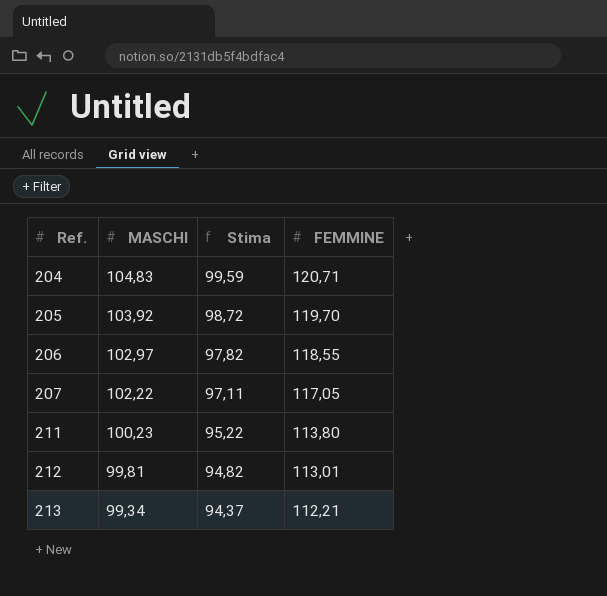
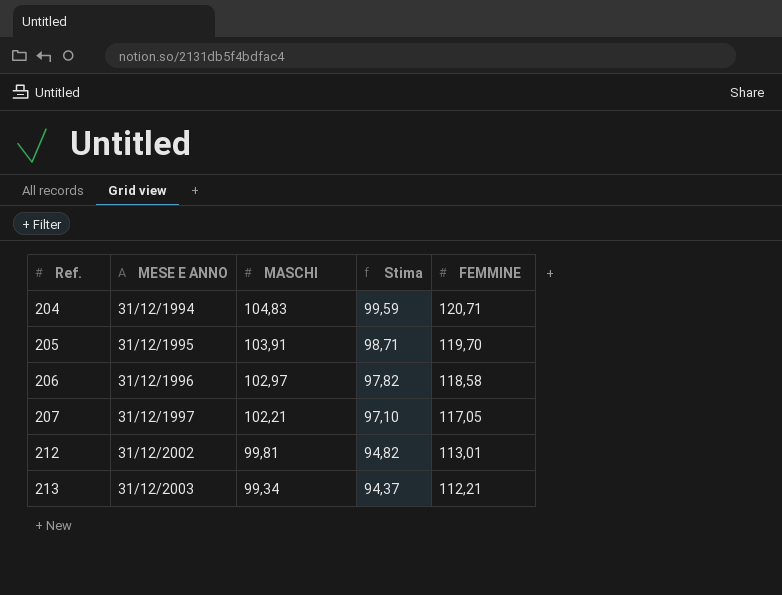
column MESE E ANNO | position: none -> 2
row 211: 100,23 | 95,22 | 113,80 -> none
205 | MASCHI: 103,92 -> 103,91
205 | Stima: 98,72 -> 98,71
206 | FEMMINE: 118,55 -> 118,58
207 | MASCHI: 102,22 -> 102,21
207 | Stima: 97,11 -> 97,10

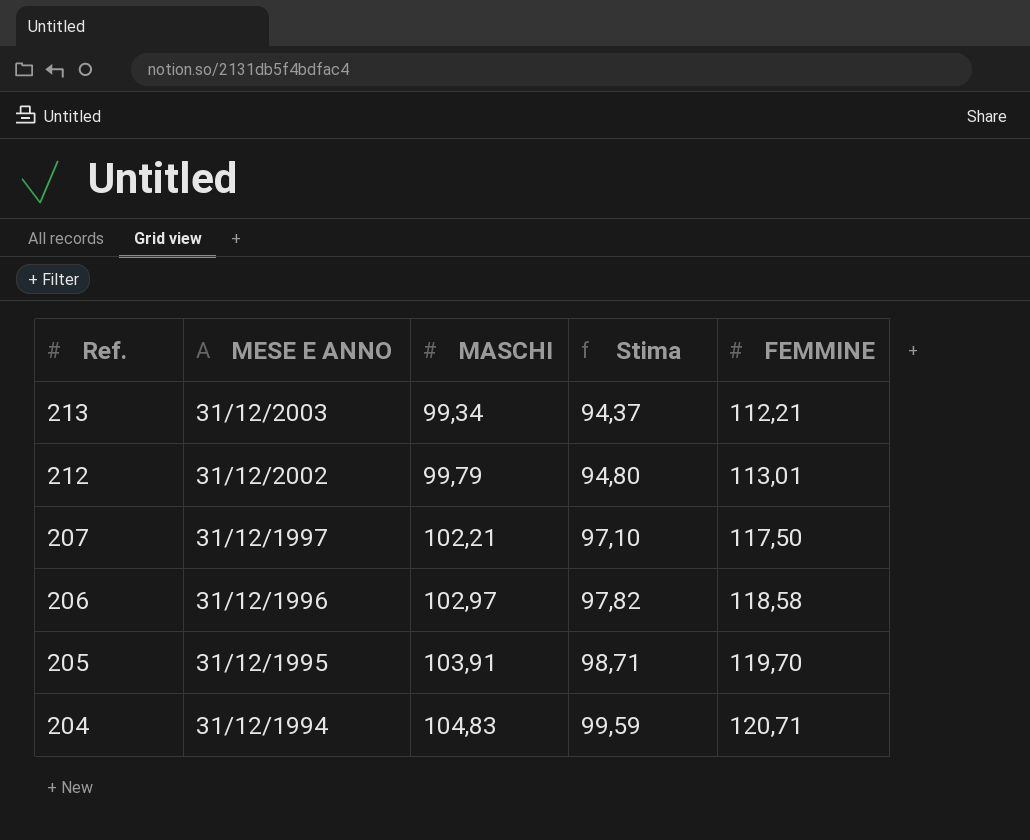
row order: Ref. ascending -> Ref. descending
212 | MASCHI: 99,81 -> 99,79
212 | Stima: 94,82 -> 94,80
207 | FEMMINE: 117,05 -> 117,50

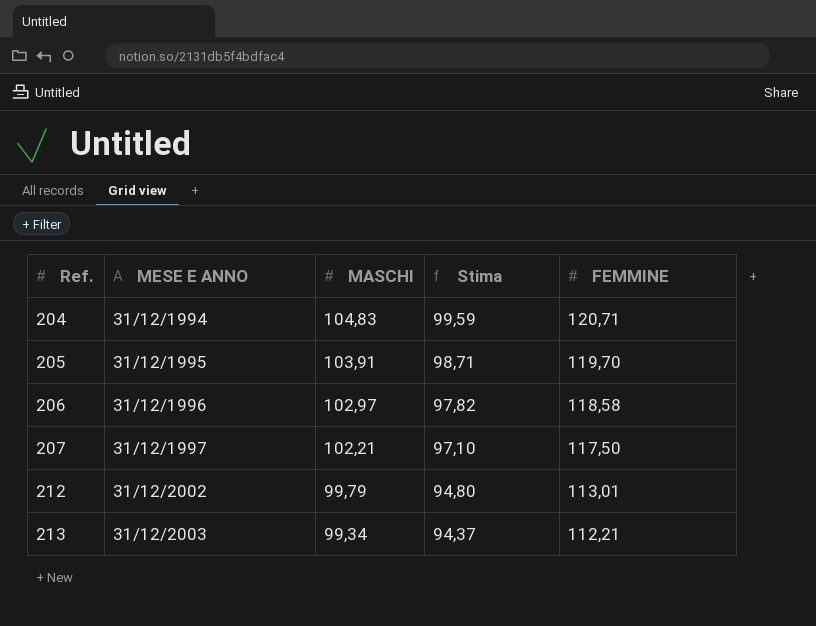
row order: Ref. descending -> Ref. ascending

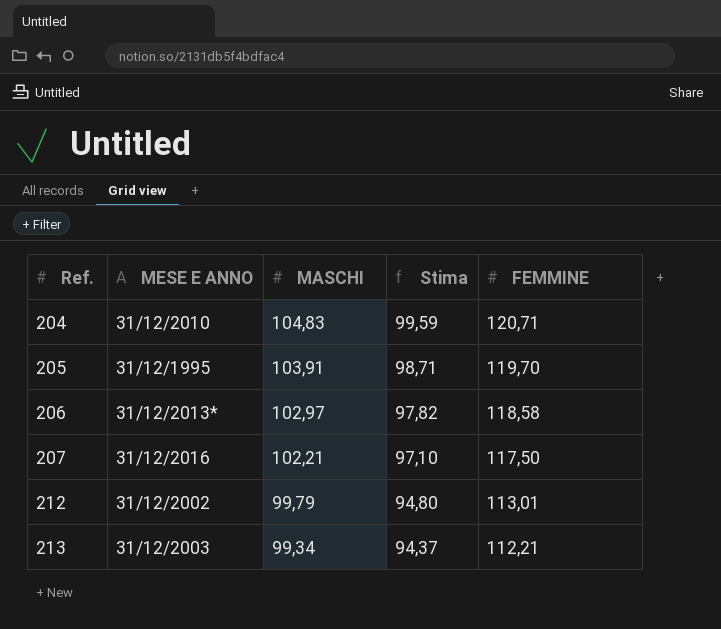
204 | MESE E ANNO: 31/12/1994 -> 31/12/2010
206 | MESE E ANNO: 31/12/1996 -> 31/12/2013*
207 | MESE E ANNO: 31/12/1997 -> 31/12/2016

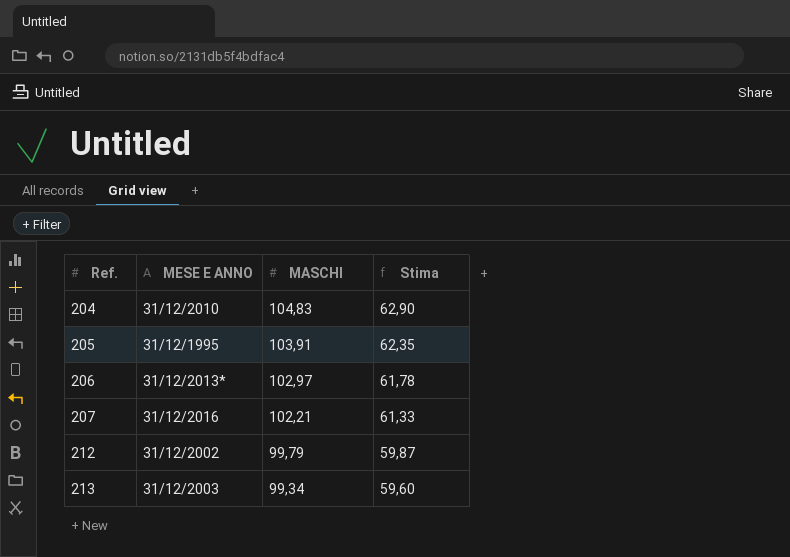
column FEMMINE | position: 5 -> none
column Stima | formula: [MASCHI] * 0,95 -> [MASCHI] * 0,6

